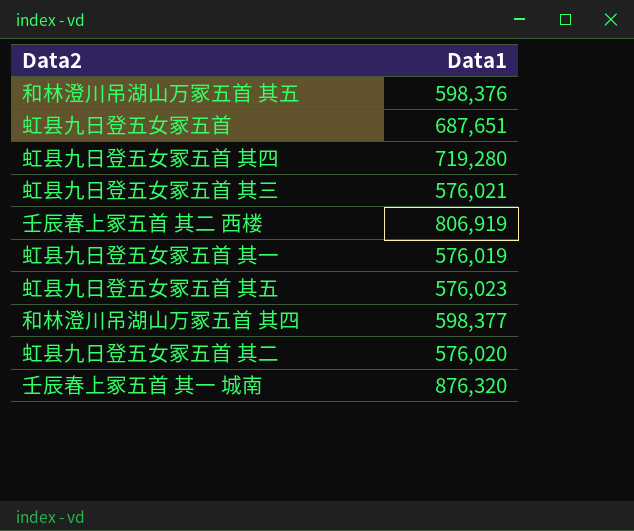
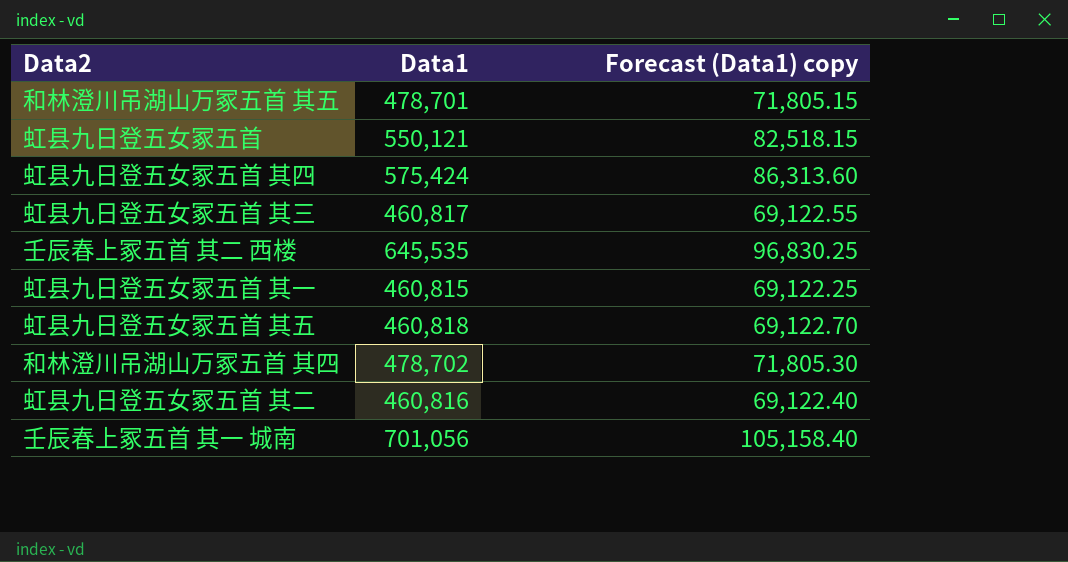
column Forecast (Data1) copy | formula: none -> [Data1] * 0.15
和林澄川吊湖山万冢五首 其五 | Data1: 598,376 -> 478,701
虹县九日登五女冢五首 | Data1: 687,651 -> 550,121
虹县九日登五女冢五首 其四 | Data1: 719,280 -> 575,424
虹县九日登五女冢五首 其三 | Data1: 576,021 -> 460,817
壬辰春上冢五首 其二 西楼 | Data1: 806,919 -> 645,535
虹县九日登五女冢五首 其一 | Data1: 576,019 -> 460,815
虹县九日登五女冢五首 其五 | Data1: 576,023 -> 460,818
和林澄川吊湖山万冢五首 其四 | Data1: 598,377 -> 478,702
虹县九日登五女冢五首 其二 | Data1: 576,020 -> 460,816
壬辰春上冢五首 其一 城南 | Data1: 876,320 -> 701,056

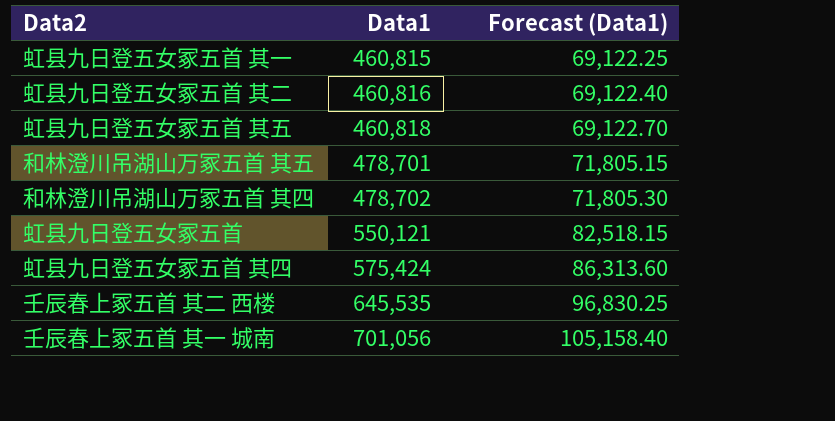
row order: none -> Data1 ascending
column name: Forecast (Data1) copy -> Forecast (Data1)
row 虹县九日登五女冢五首 其三: 460,817 | 69,122.55 -> none

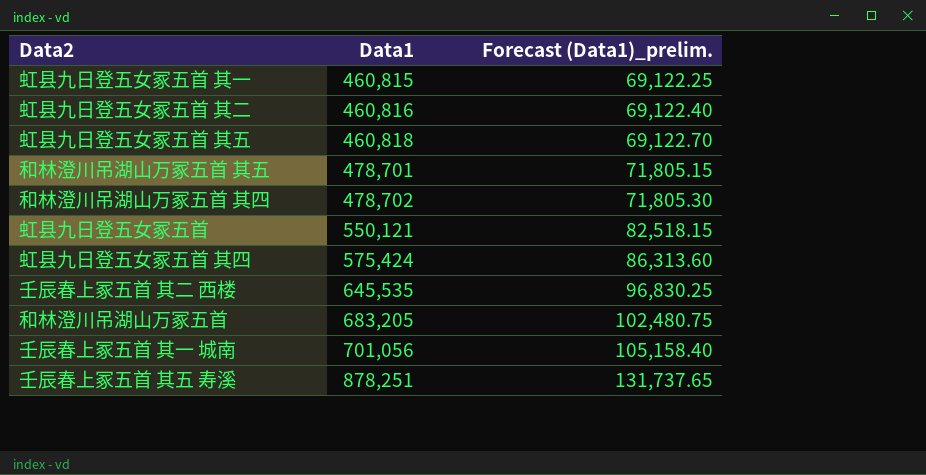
column name: Forecast (Data1) -> Forecast (Data1)_prelim.
row 和林澄川吊湖山万冢五首: none -> 683,205 | 102,480.75
row 壬辰春上冢五首 其五 寿溪: none -> 878,251 | 131,737.65

